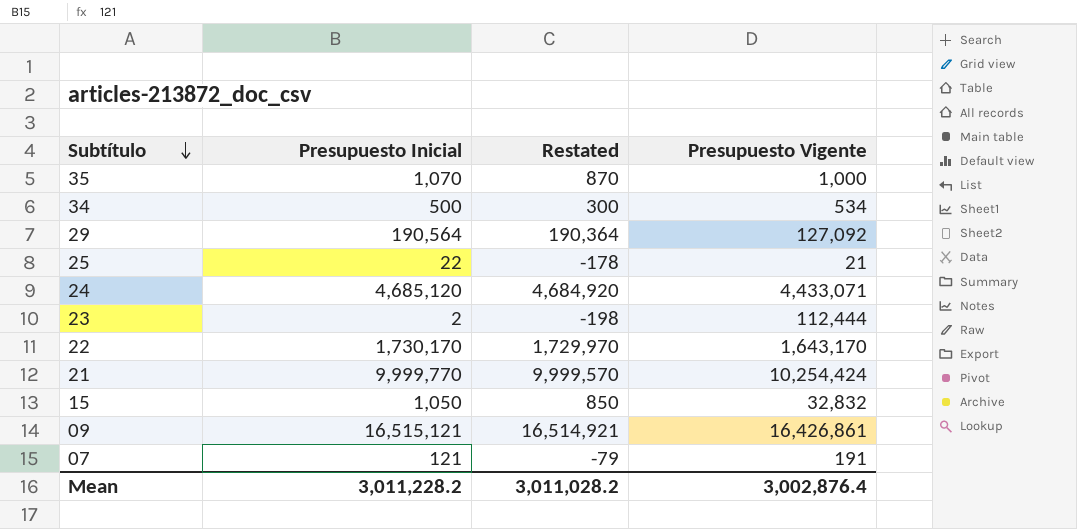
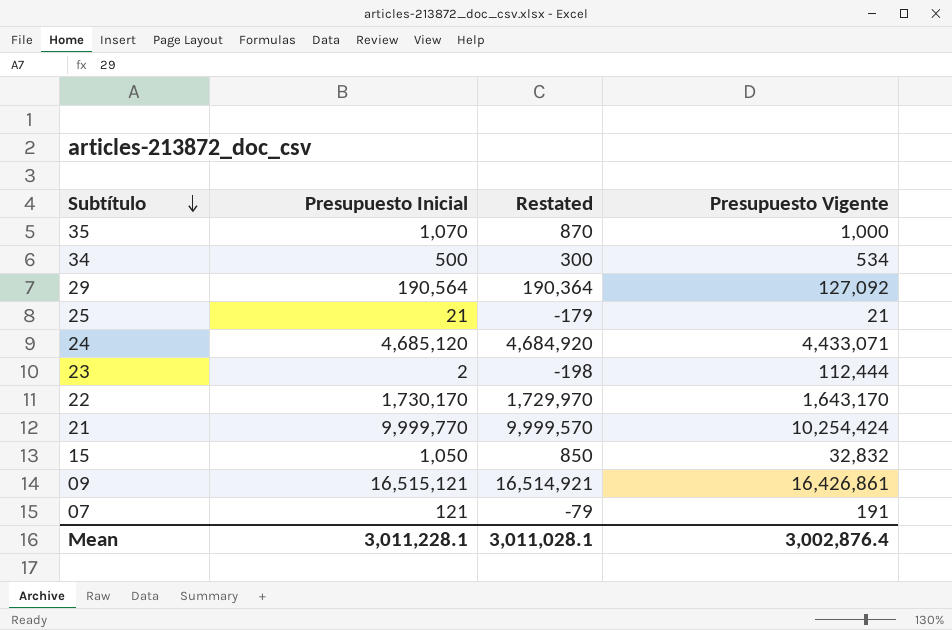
25 | Presupuesto Inicial: 22 -> 21
25 | Restated: -178 -> -179
Mean | Presupuesto Inicial: 3,011,228.2 -> 3,011,228.1
Mean | Restated: 3,011,028.2 -> 3,011,028.1

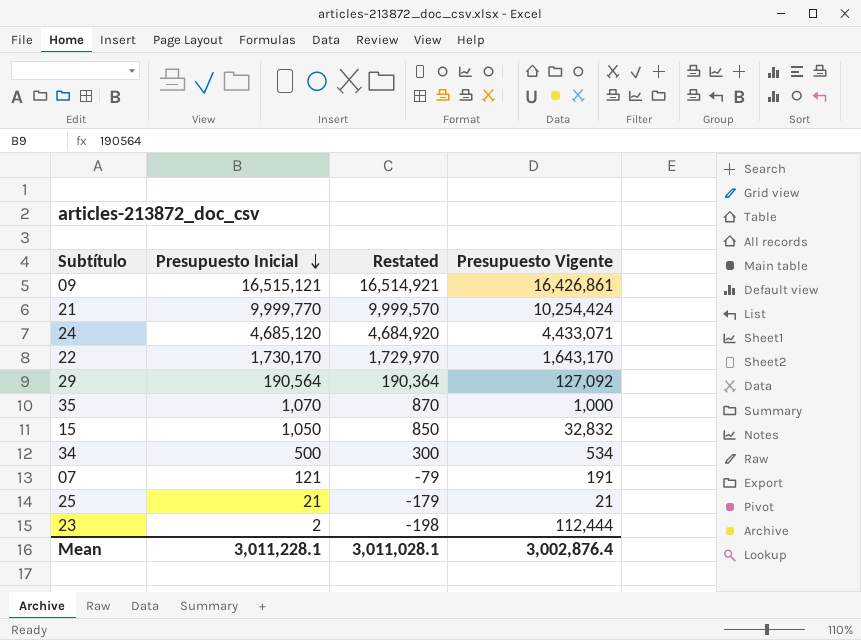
row order: Subtítulo descending -> Presupuesto Inicial descending

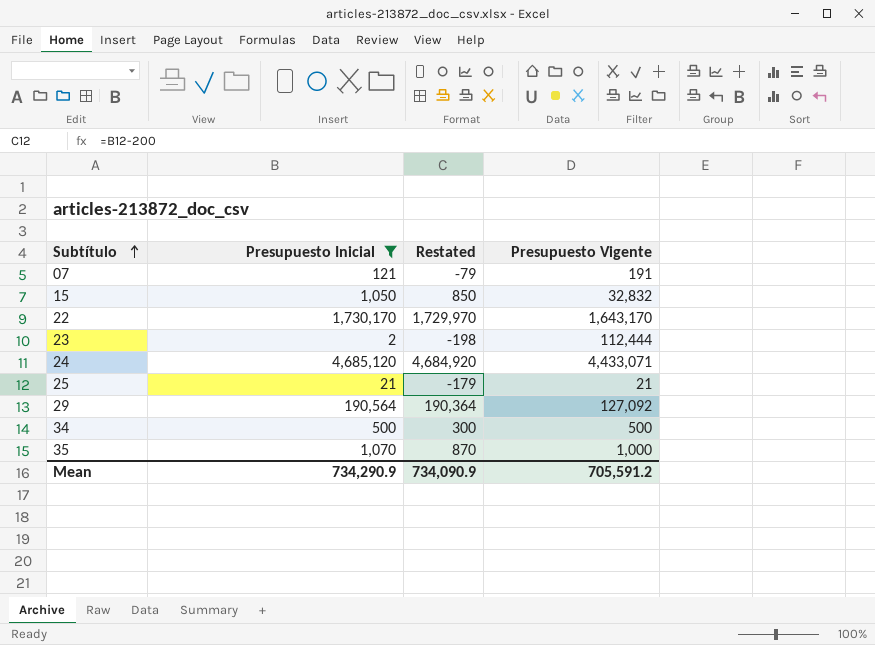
filter: none -> Presupuesto Inicial <= 4,685,120
row order: Presupuesto Inicial descending -> Subtítulo ascending
34 | Presupuesto Vigente: 534 -> 500
Mean | Presupuesto Inicial: 3,011,228.1 -> 734,290.9
Mean | Restated: 3,011,028.1 -> 734,090.9
Mean | Presupuesto Vigente: 3,002,876.4 -> 705,591.2

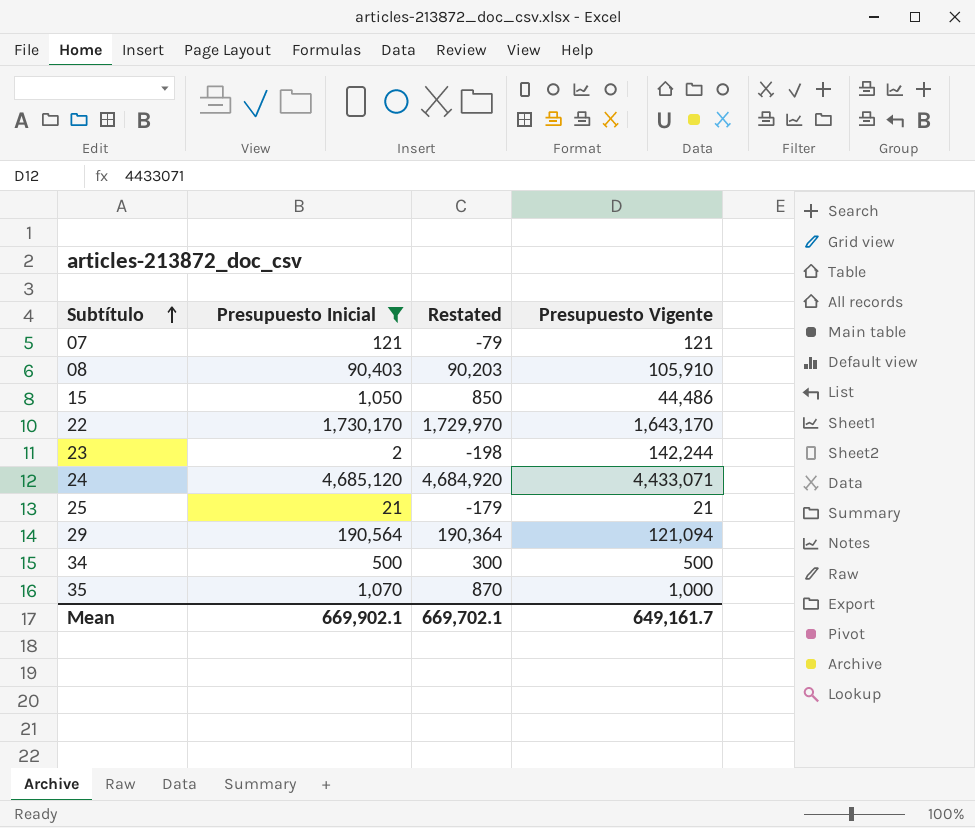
07 | Presupuesto Vigente: 191 -> 121
row 08: none -> 90,403 | 90,203 | 105,910
15 | Presupuesto Vigente: 32,832 -> 44,486
23 | Presupuesto Vigente: 112,444 -> 142,244
29 | Presupuesto Vigente: 127,092 -> 121,094
Mean | Presupuesto Inicial: 734,290.9 -> 669,902.1
Mean | Restated: 734,090.9 -> 669,702.1
Mean | Presupuesto Vigente: 705,591.2 -> 649,161.7

